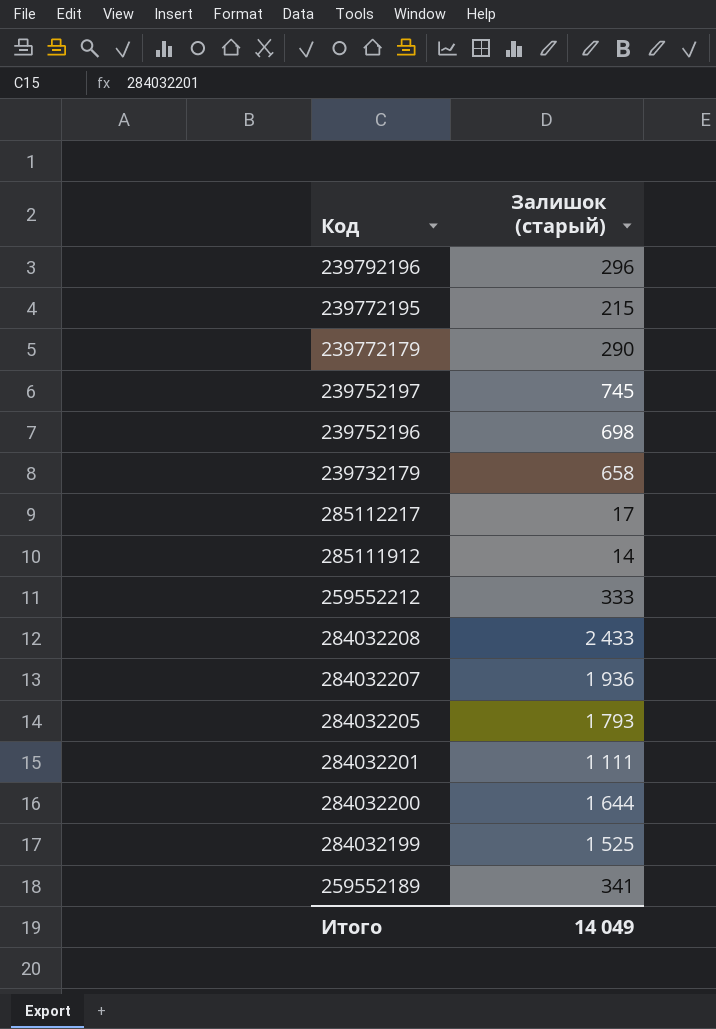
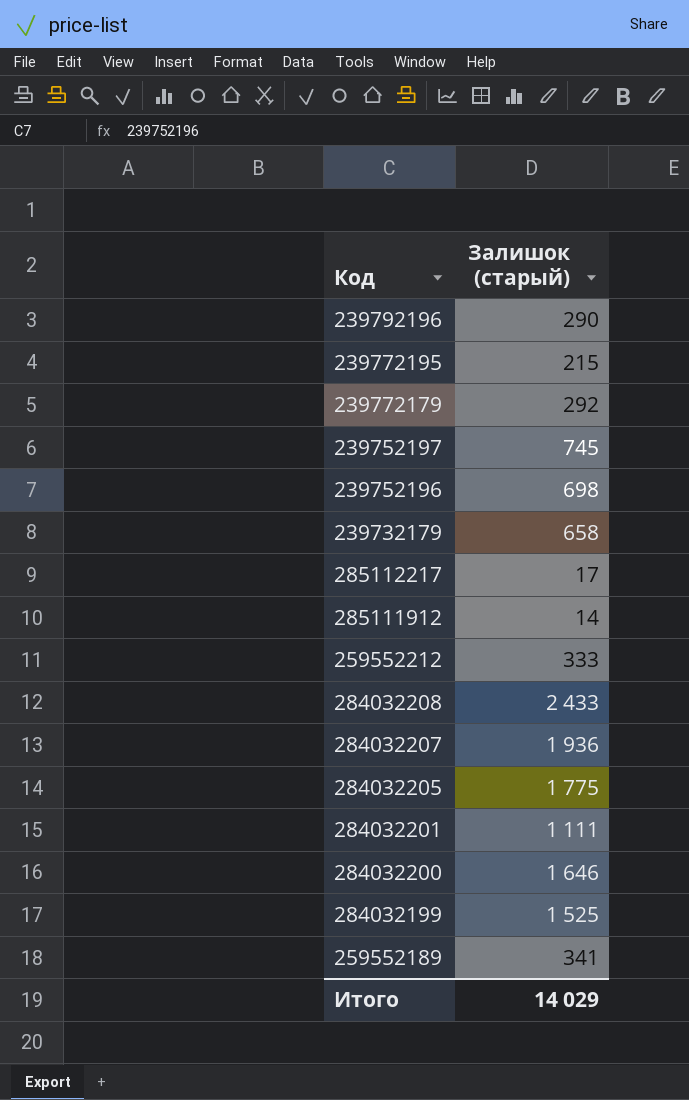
239792196 | Залишок (старый): 296 -> 290
239772179 | Залишок (старый): 290 -> 292
284032205 | Залишок (старый): 1 793 -> 1 775
284032200 | Залишок (старый): 1 644 -> 1 646
Итого | Залишок (старый): 14 049 -> 14 029

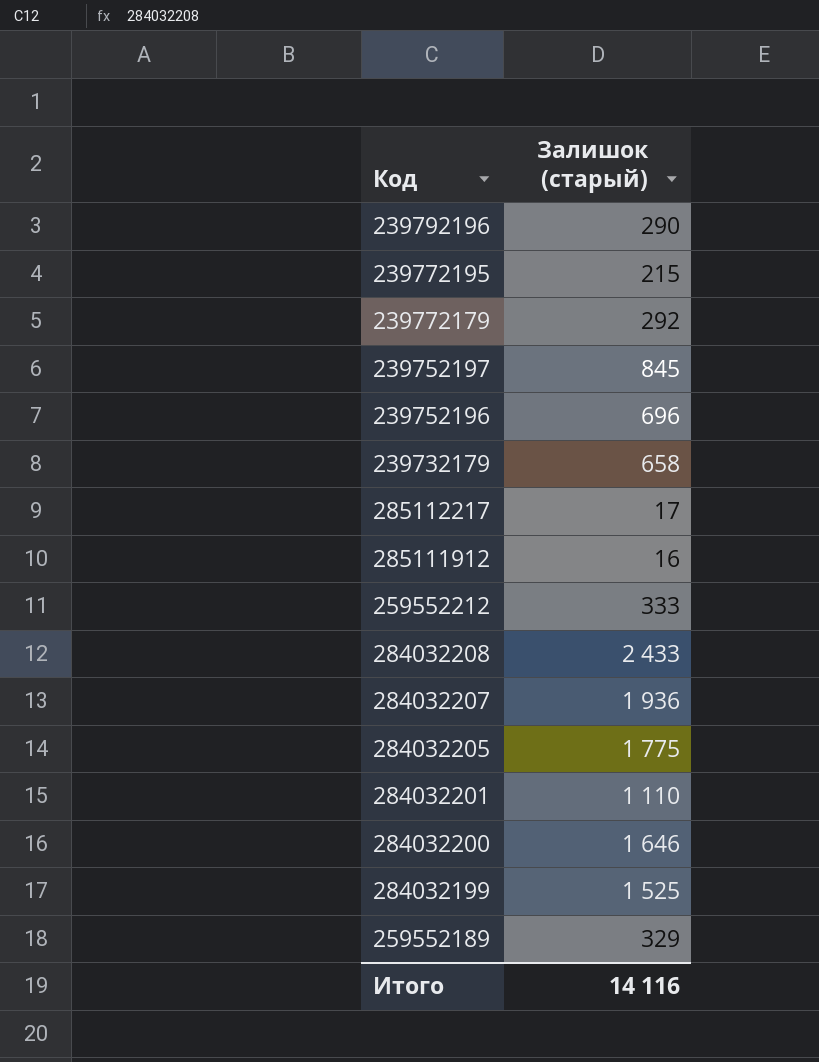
239752197 | Залишок (старый): 745 -> 845
239752196 | Залишок (старый): 698 -> 696
285111912 | Залишок (старый): 14 -> 16
284032201 | Залишок (старый): 1 111 -> 1 110
259552189 | Залишок (старый): 341 -> 329
Итого | Залишок (старый): 14 029 -> 14 116

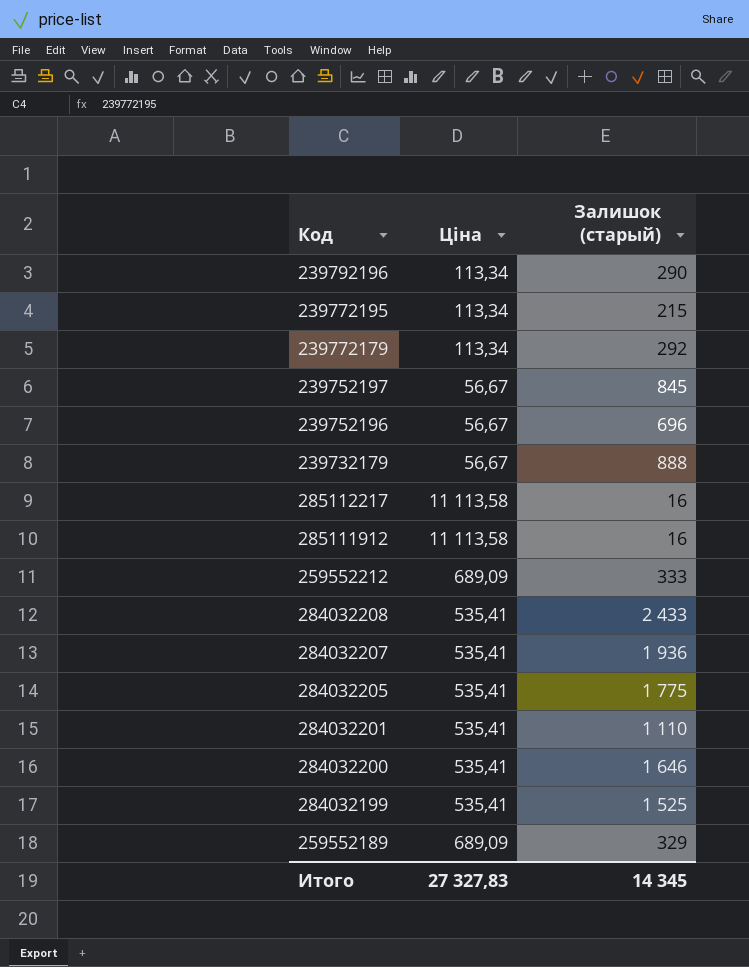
column Ціна | position: none -> 2
239732179 | Залишок (старый): 658 -> 888
285112217 | Залишок (старый): 17 -> 16
Итого | Залишок (старый): 14 116 -> 14 345

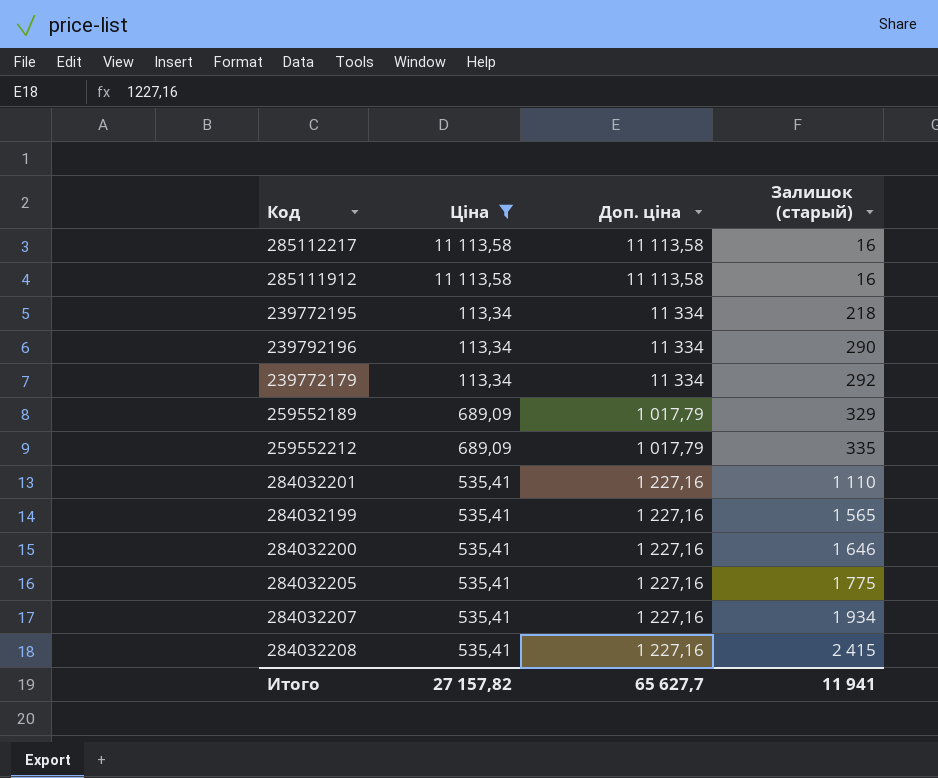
filter: none -> Ціна != 56,67
row order: none -> Залишок (старый) ascending
column Доп. ціна | position: none -> 3
239772195 | Залишок (старый): 215 -> 218
259552212 | Залишок (старый): 333 -> 335
284032199 | Залишок (старый): 1 525 -> 1 565
284032207 | Залишок (старый): 1 936 -> 1 934
284032208 | Залишок (старый): 2 433 -> 2 415
Итого | Ціна: 27 327,83 -> 27 157,82
Итого | Залишок (старый): 14 345 -> 11 941

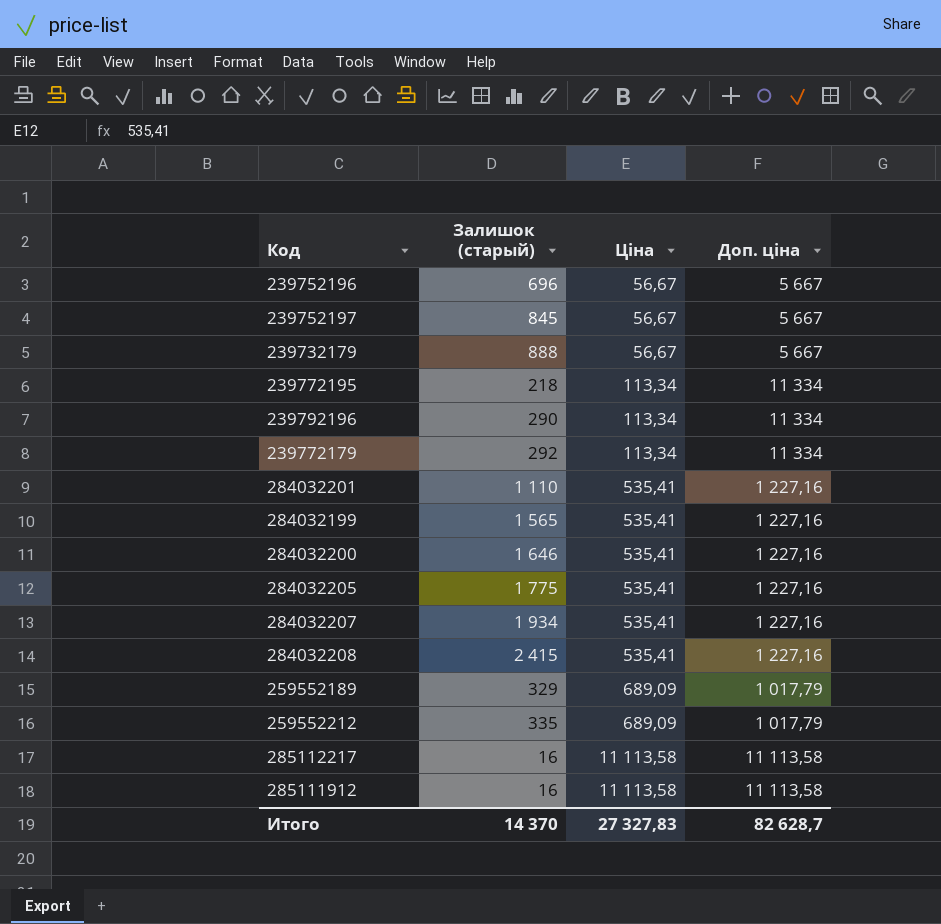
filter: Ціна != 56,67 -> none
row order: Залишок (старый) ascending -> Ціна ascending
column Залишок (старый) | position: 4 -> 2
Итого | Залишок (старый): 11 941 -> 14 370
Итого | Ціна: 27 157,82 -> 27 327,83
Итого | Доп. ціна: 65 627,7 -> 82 628,7

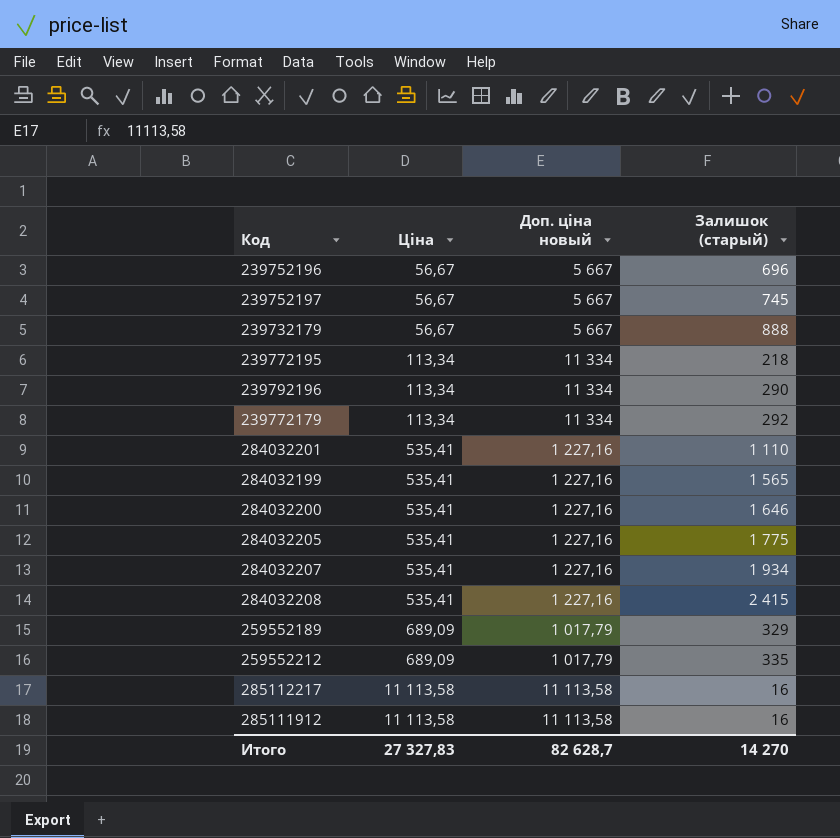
column name: Доп. ціна -> Доп. ціна новый
column Залишок (старый) | position: 2 -> 4
239752197 | Залишок (старый): 845 -> 745
Итого | Залишок (старый): 14 370 -> 14 270

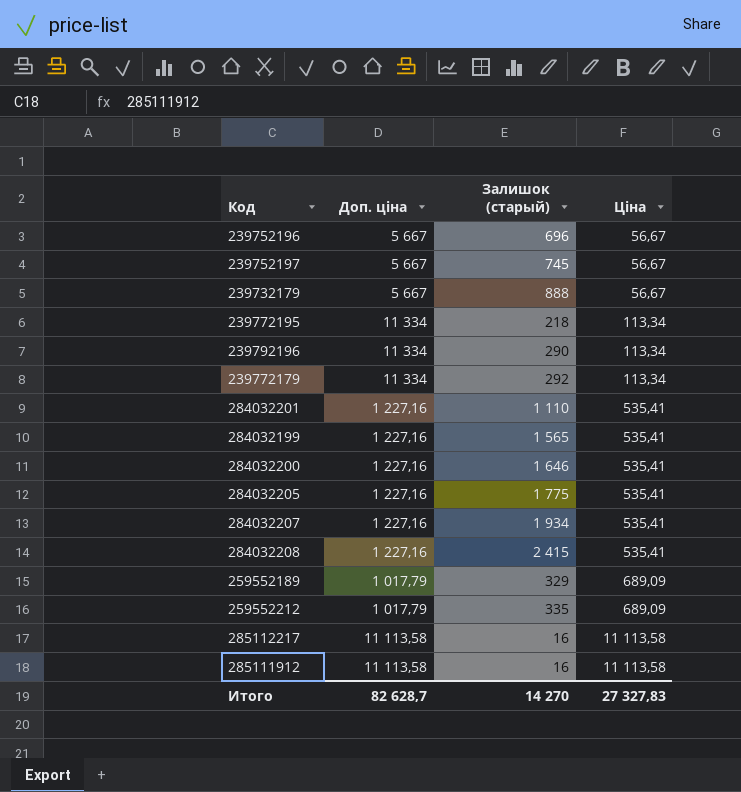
column name: Доп. ціна новый -> Доп. ціна
column Ціна | position: 2 -> 4

